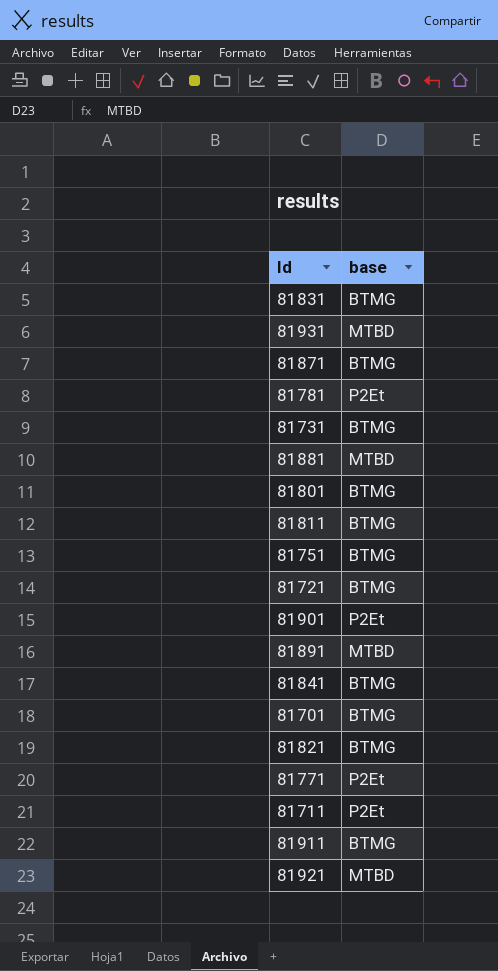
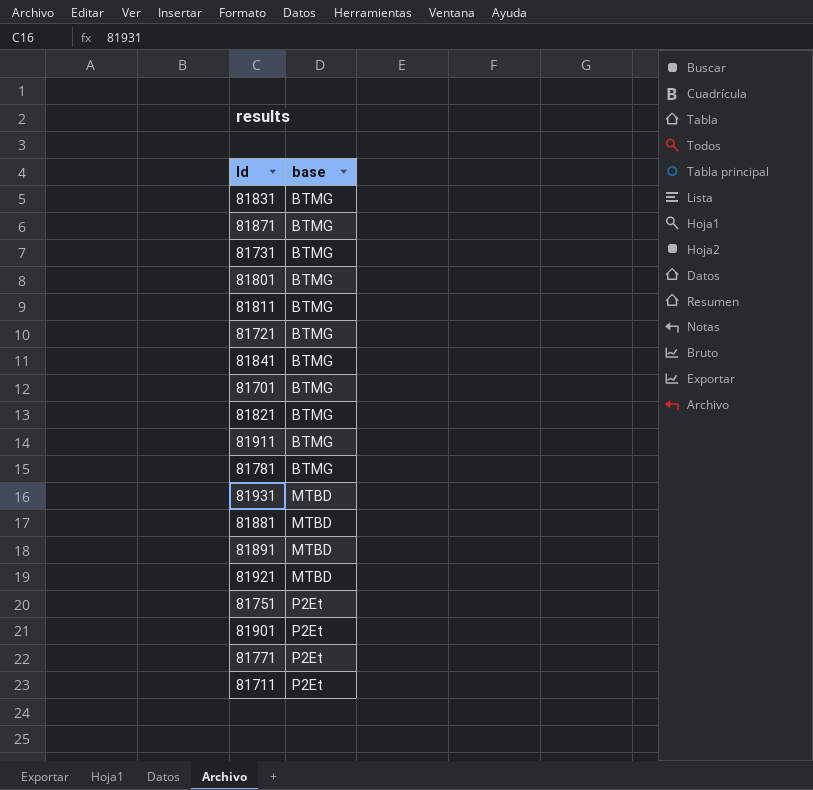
row order: none -> base ascending
81781 | base: P2Et -> BTMG
81751 | base: BTMG -> P2Et

